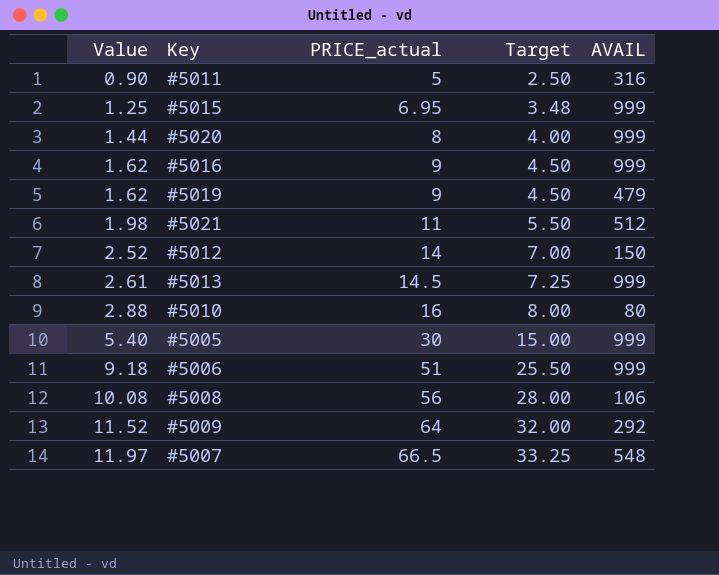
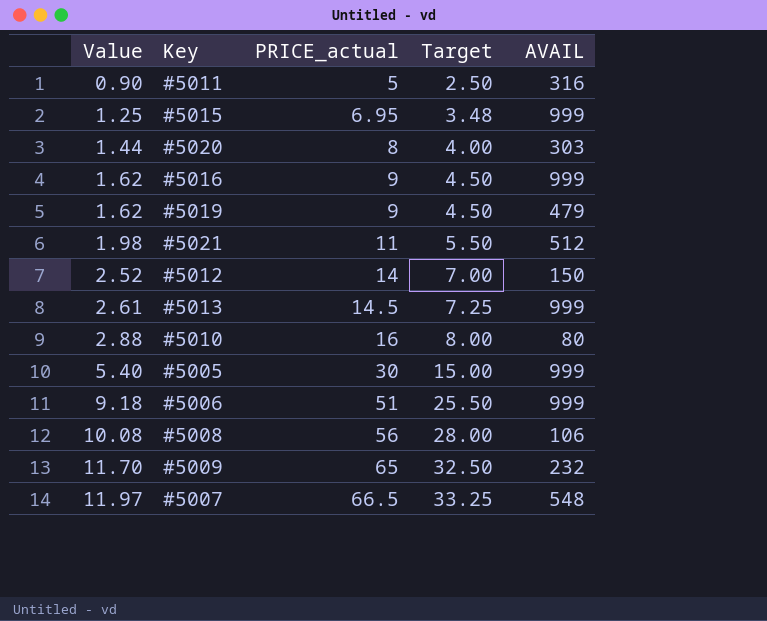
#5020 | AVAIL: 999 -> 303
#5009 | Value: 11.52 -> 11.70
#5009 | PRICE_actual: 64 -> 65
#5009 | Target: 32.00 -> 32.50
#5009 | AVAIL: 292 -> 232

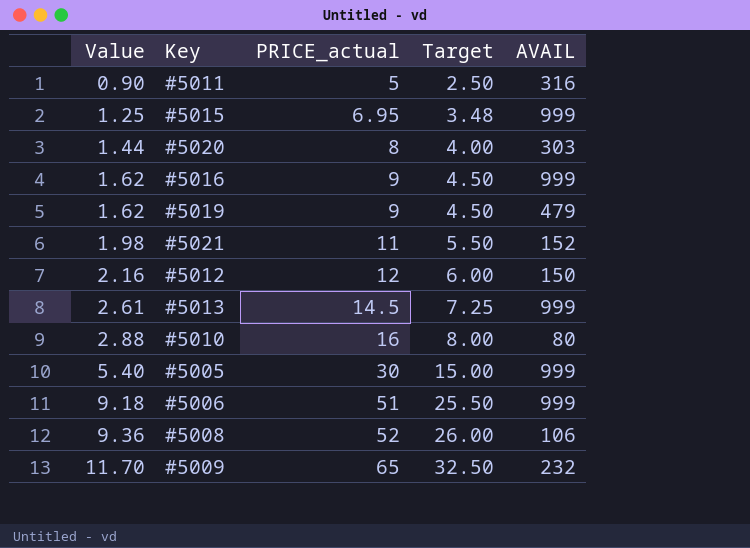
row #5007: 11.97 | 66.5 | 33.25 | 548 -> none
#5021 | AVAIL: 512 -> 152
#5012 | Value: 2.52 -> 2.16
#5012 | PRICE_actual: 14 -> 12
#5012 | Target: 7.00 -> 6.00
#5008 | Value: 10.08 -> 9.36
#5008 | PRICE_actual: 56 -> 52
#5008 | Target: 28.00 -> 26.00

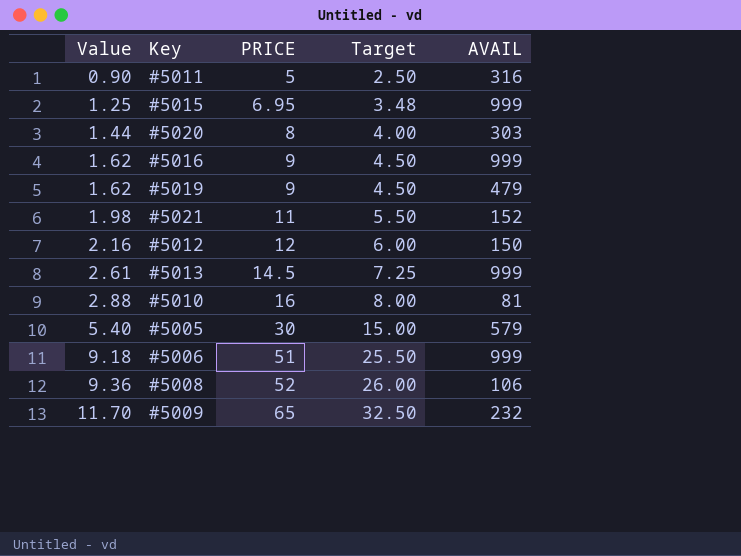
column name: PRICE_actual -> PRICE
#5010 | AVAIL: 80 -> 81
#5005 | AVAIL: 999 -> 579

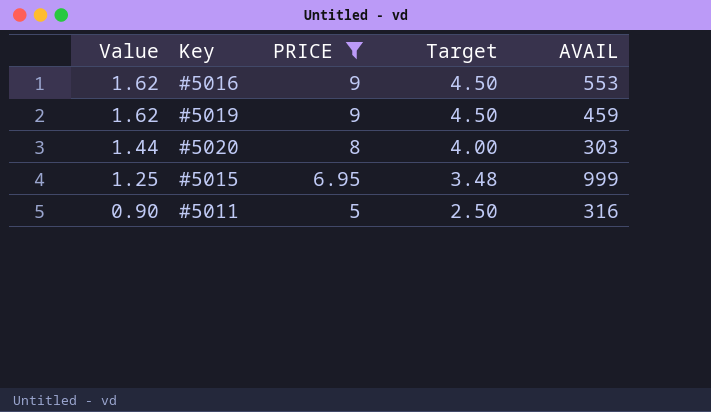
filter: none -> PRICE <= 9
row order: Value ascending -> Value descending
#5016 | AVAIL: 999 -> 553
#5019 | AVAIL: 479 -> 459

